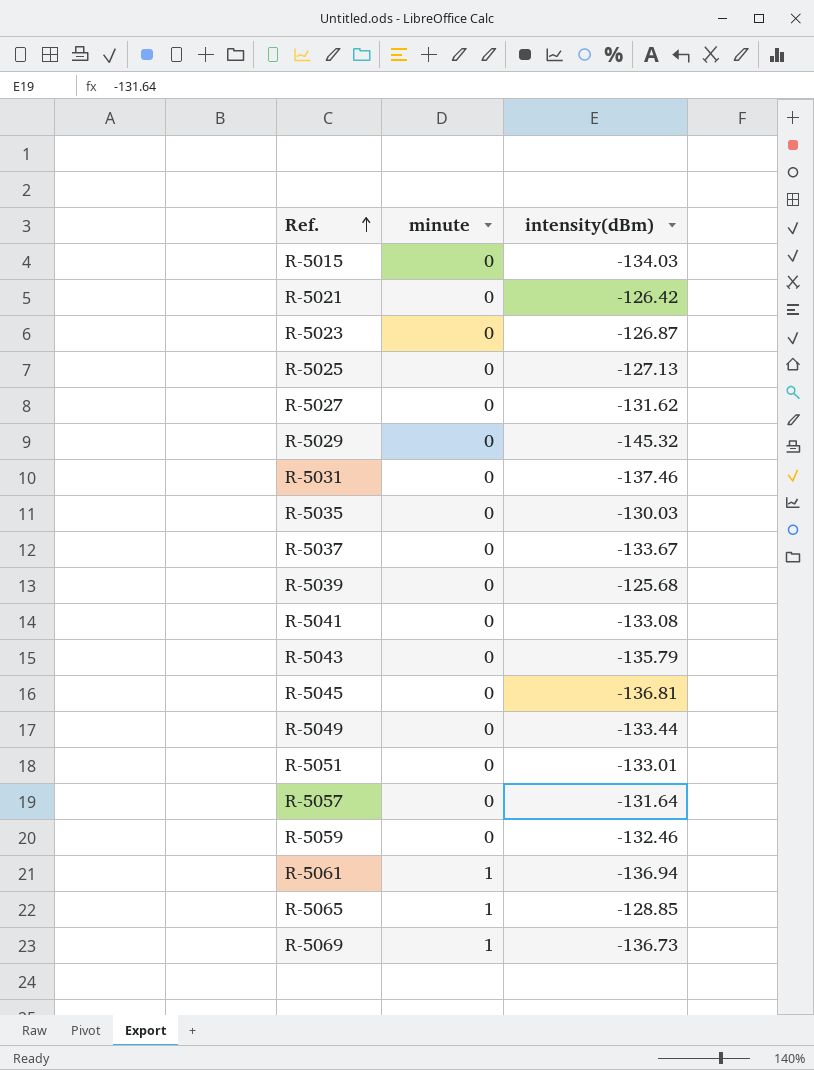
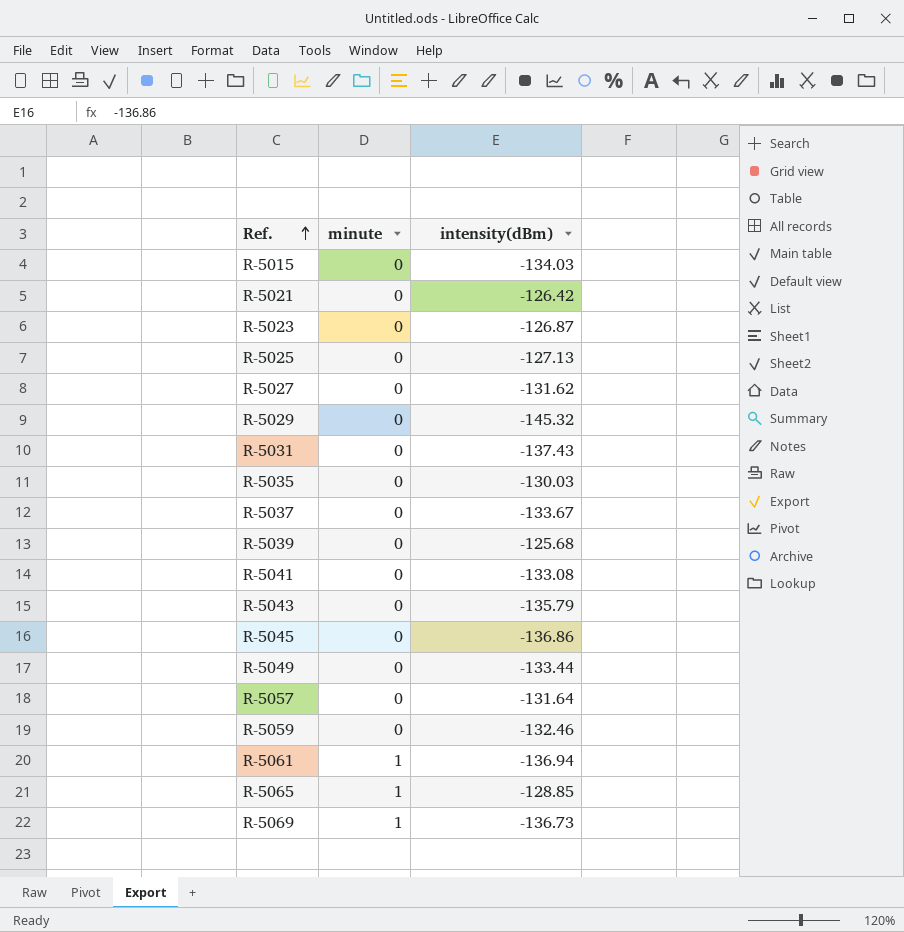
row R-5051: 0 | -133.01 -> none
R-5031 | intensity(dBm): -137.46 -> -137.43
R-5045 | intensity(dBm): -136.81 -> -136.86

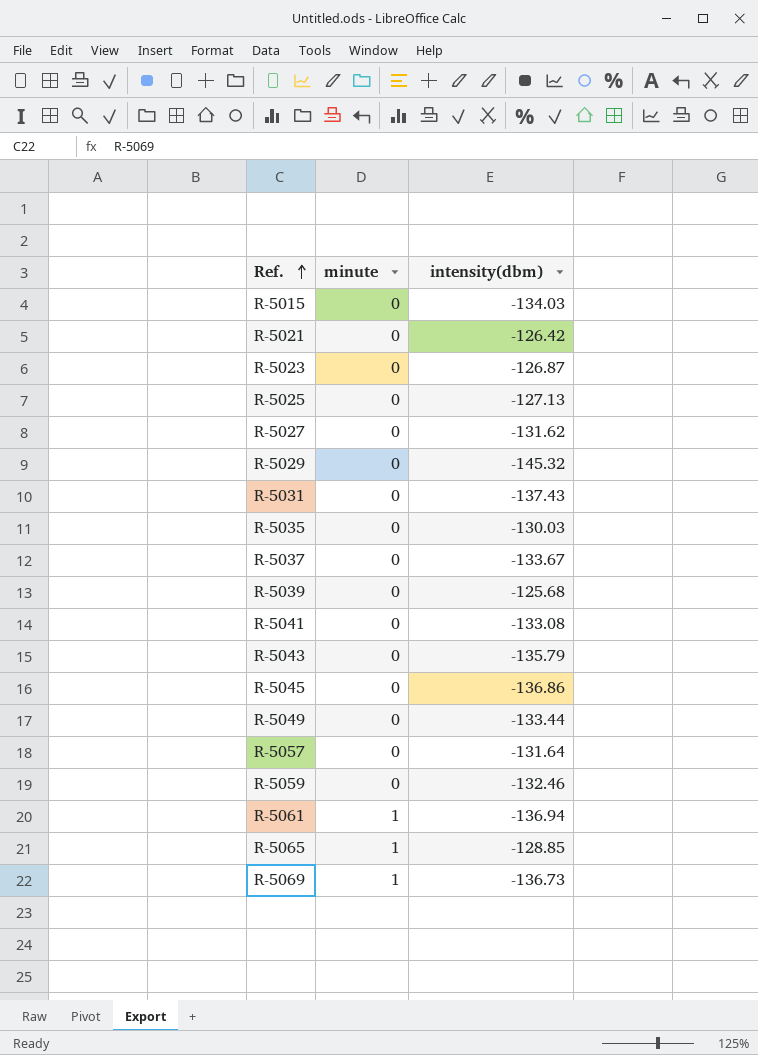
column name: intensity(dBm) -> intensity(dbm)

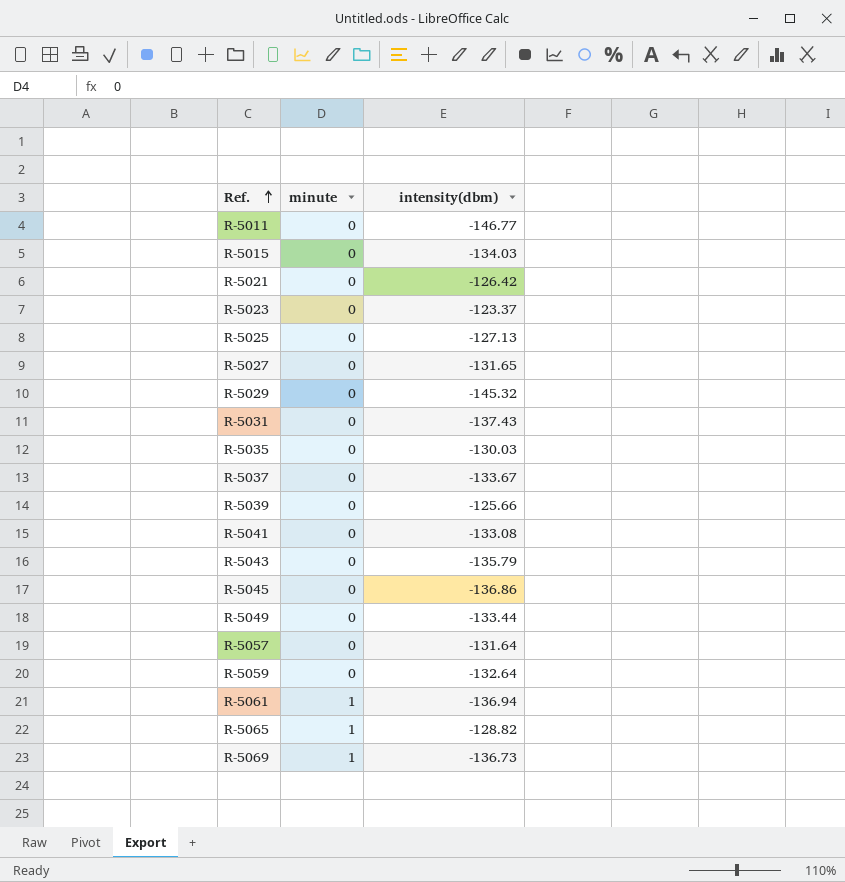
row R-5011: none -> 0 | -146.77
R-5023 | intensity(dbm): -126.87 -> -123.37
R-5027 | intensity(dbm): -131.62 -> -131.65
R-5039 | intensity(dbm): -125.68 -> -125.66
R-5059 | intensity(dbm): -132.46 -> -132.64
R-5065 | intensity(dbm): -128.85 -> -128.82

